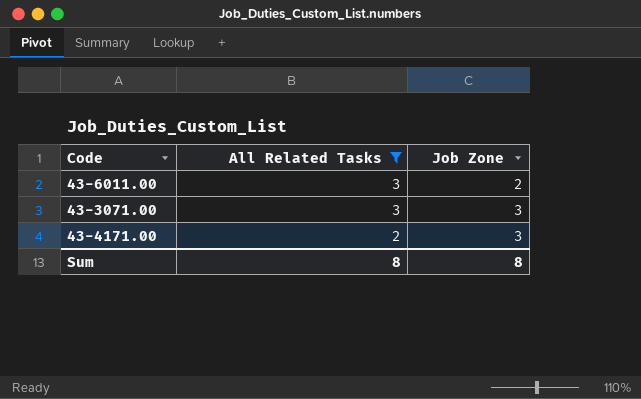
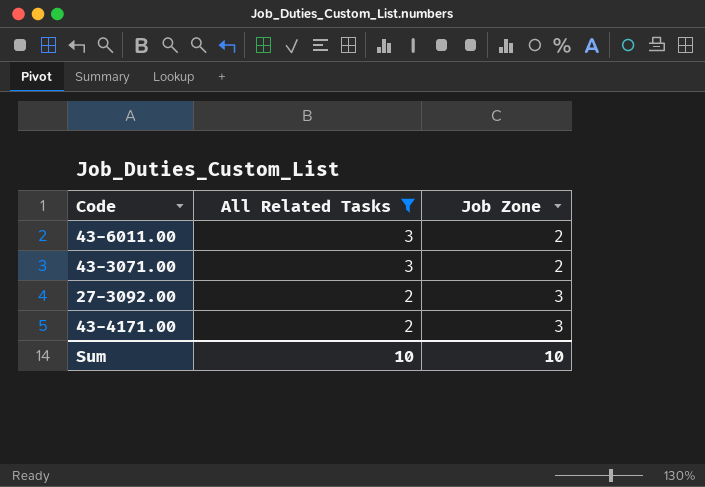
43-3071.00 | Job Zone: 3 -> 2
row 27-3092.00: none -> 2 | 3
Sum | All Related Tasks: 8 -> 10
Sum | Job Zone: 8 -> 10

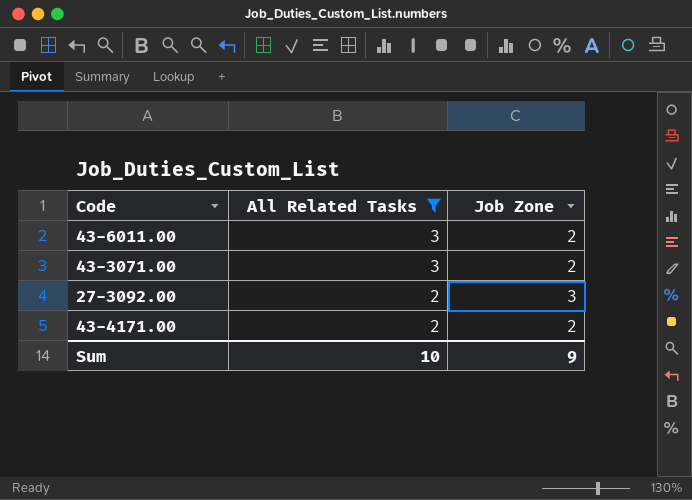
43-4171.00 | Job Zone: 3 -> 2
Sum | Job Zone: 10 -> 9

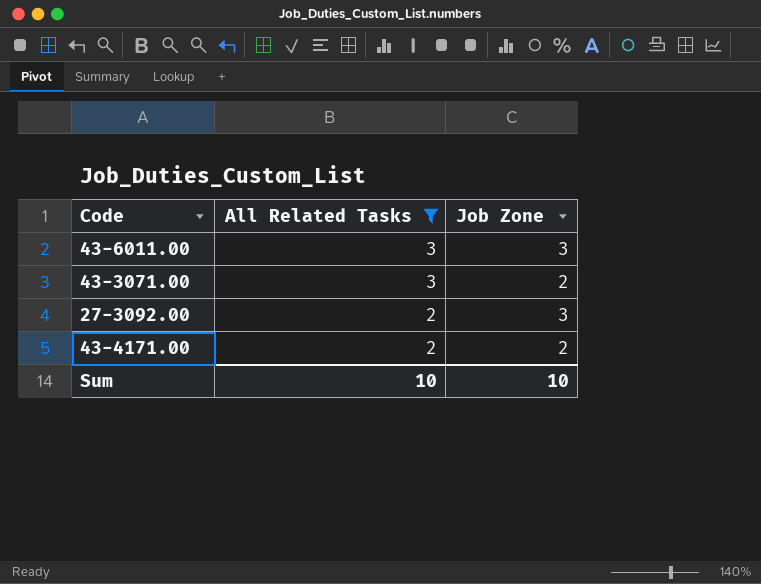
43-6011.00 | Job Zone: 2 -> 3
Sum | Job Zone: 9 -> 10

